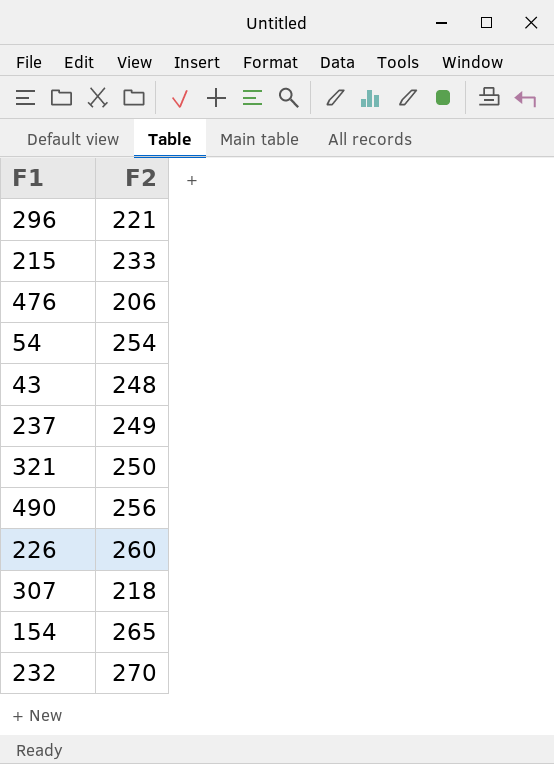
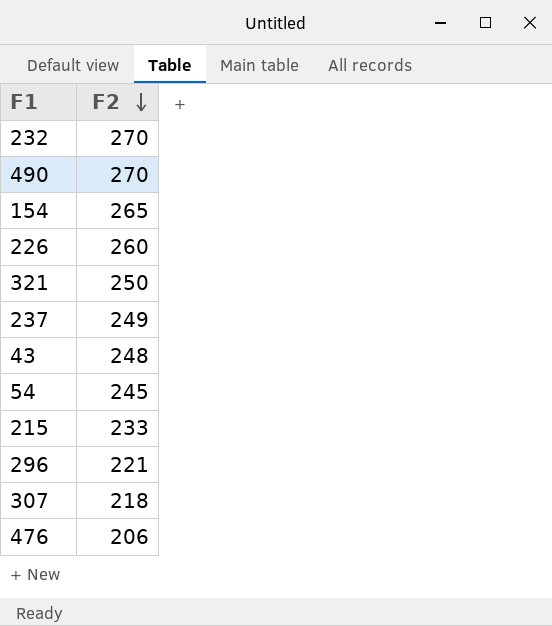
row order: none -> F2 descending
490 | F2: 256 -> 270
54 | F2: 254 -> 245

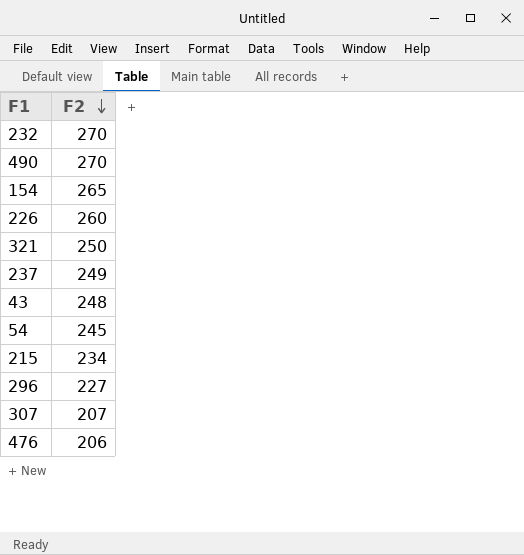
215 | F2: 233 -> 234
296 | F2: 221 -> 227
307 | F2: 218 -> 207

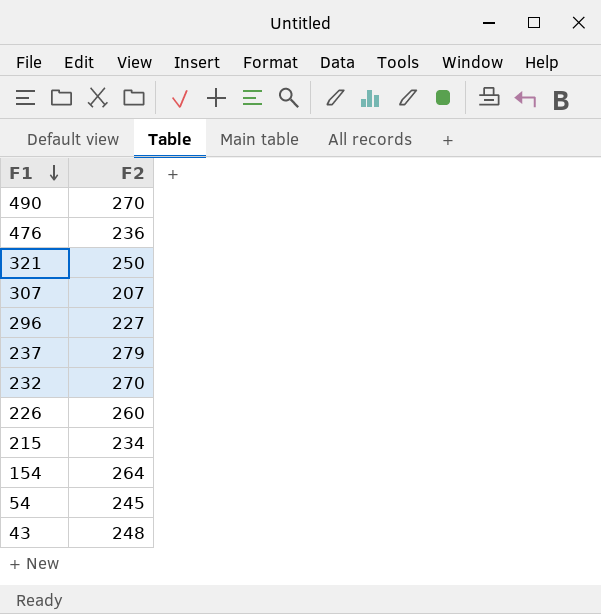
row order: F2 descending -> F1 descending
476 | F2: 206 -> 236
237 | F2: 249 -> 279
154 | F2: 265 -> 264

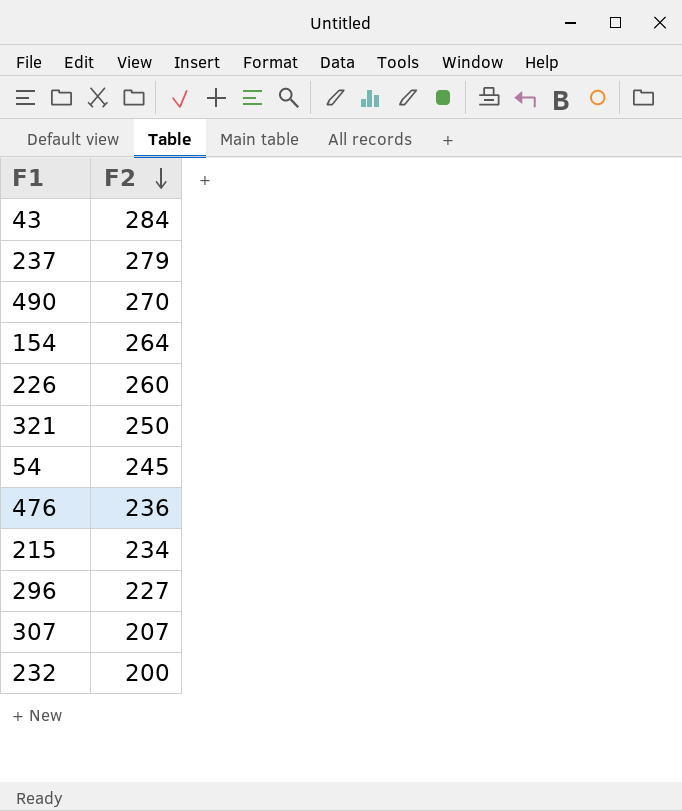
row order: F1 descending -> F2 descending
43 | F2: 248 -> 284
232 | F2: 270 -> 200

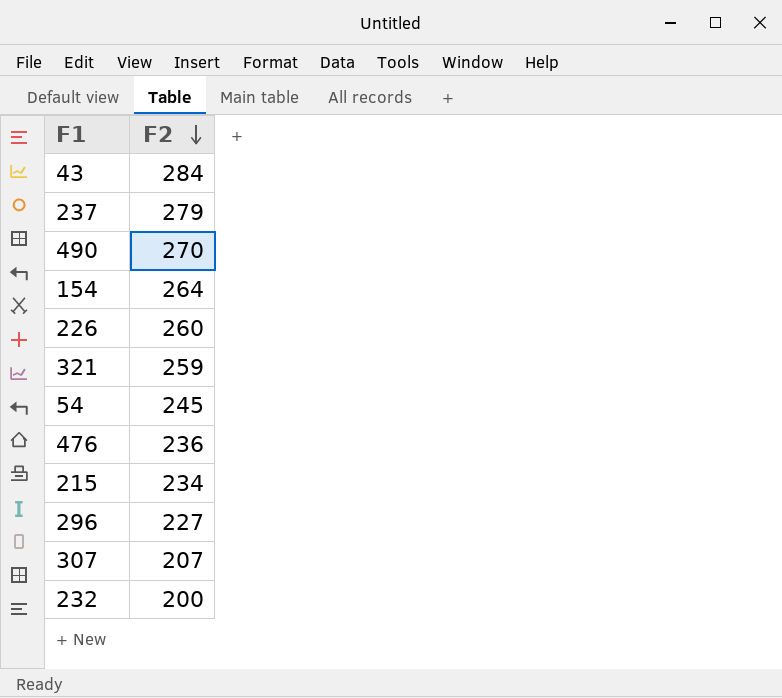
321 | F2: 250 -> 259

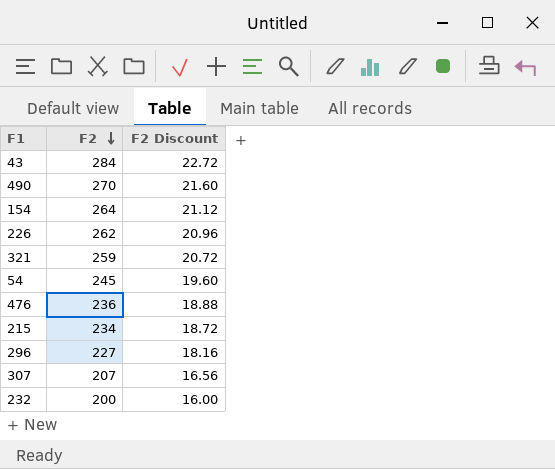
column F2 Discount | formula: none -> [F2] * 0.08
row 237: 279 -> none
226 | F2: 260 -> 262

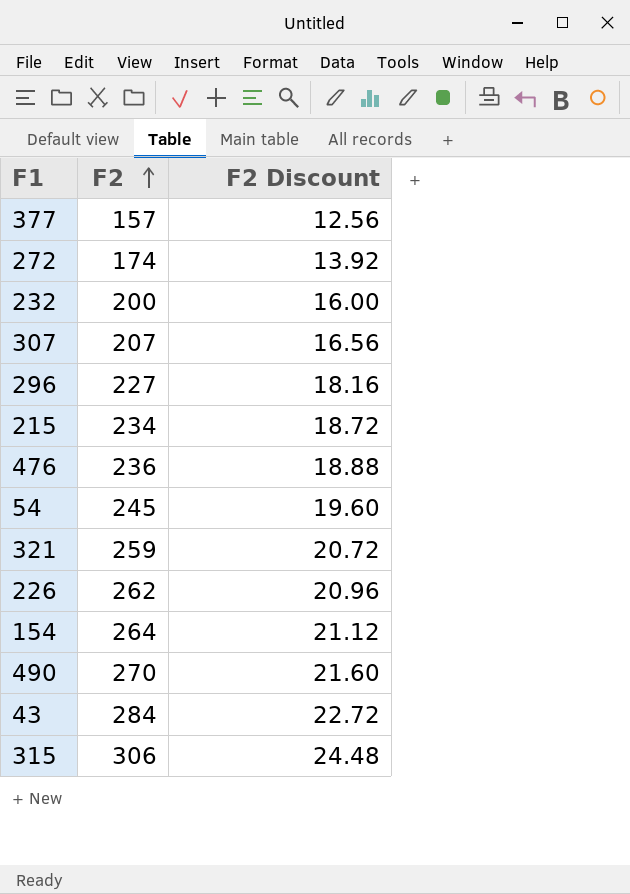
row order: F2 descending -> F2 ascending
row 377: none -> 157 | 12.56
row 272: none -> 174 | 13.92
row 315: none -> 306 | 24.48

